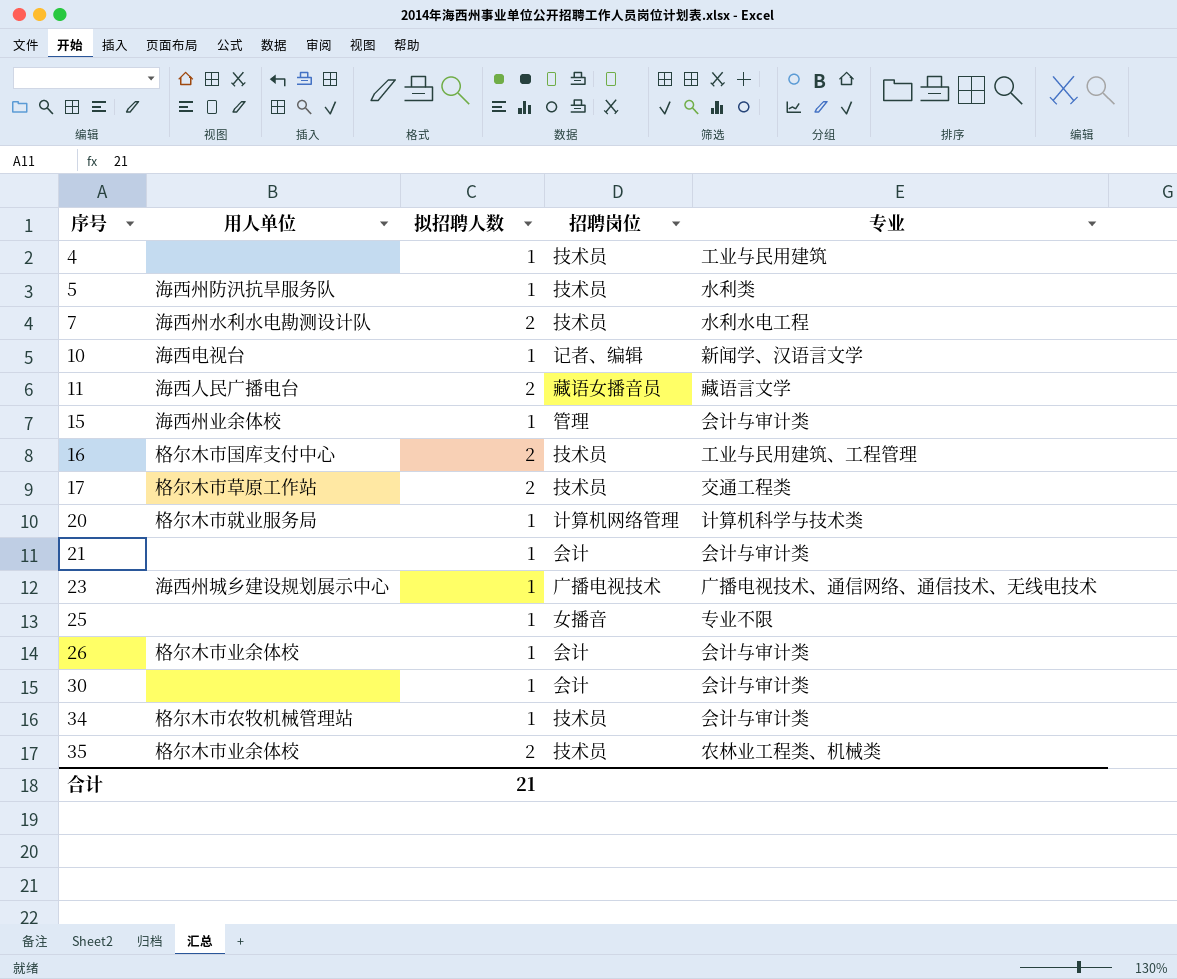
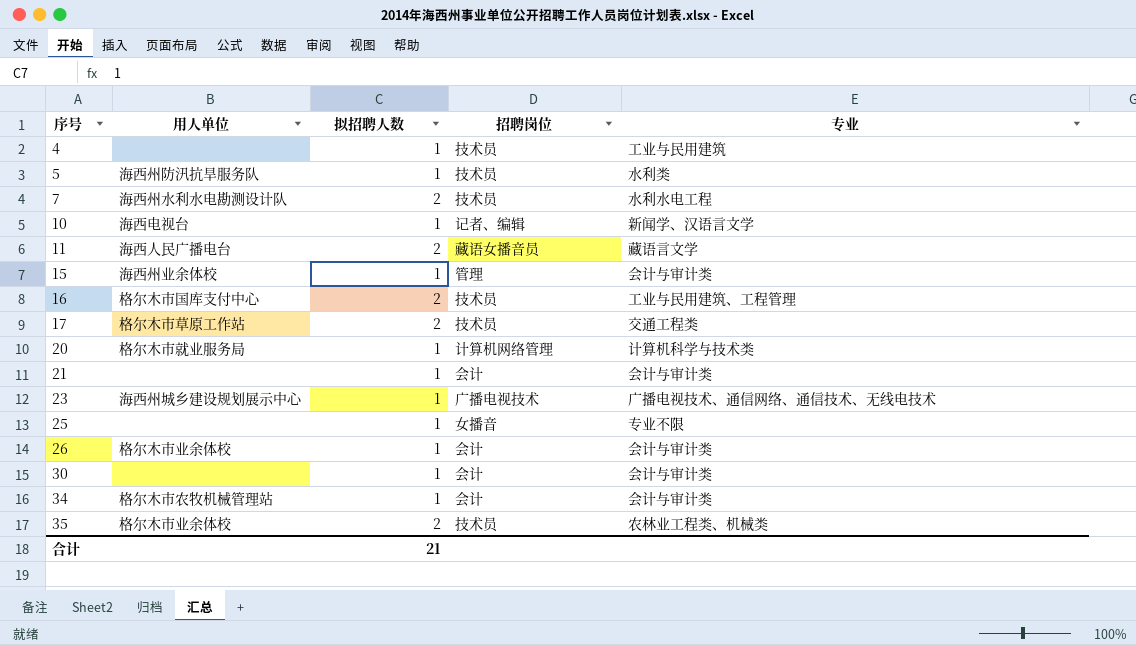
34 | 招聘岗位: 技术员 -> 会计

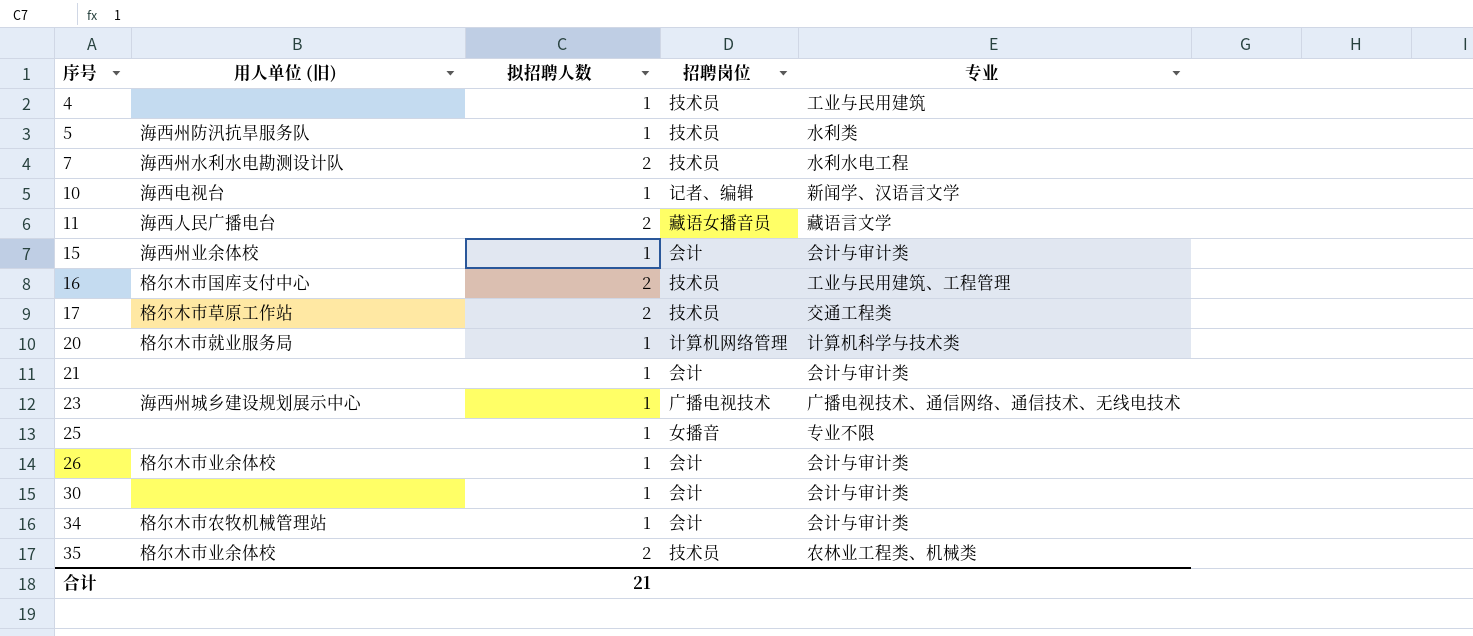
column name: 用人单位 -> 用人单位 (旧)
15 | 招聘岗位: 管理 -> 会计

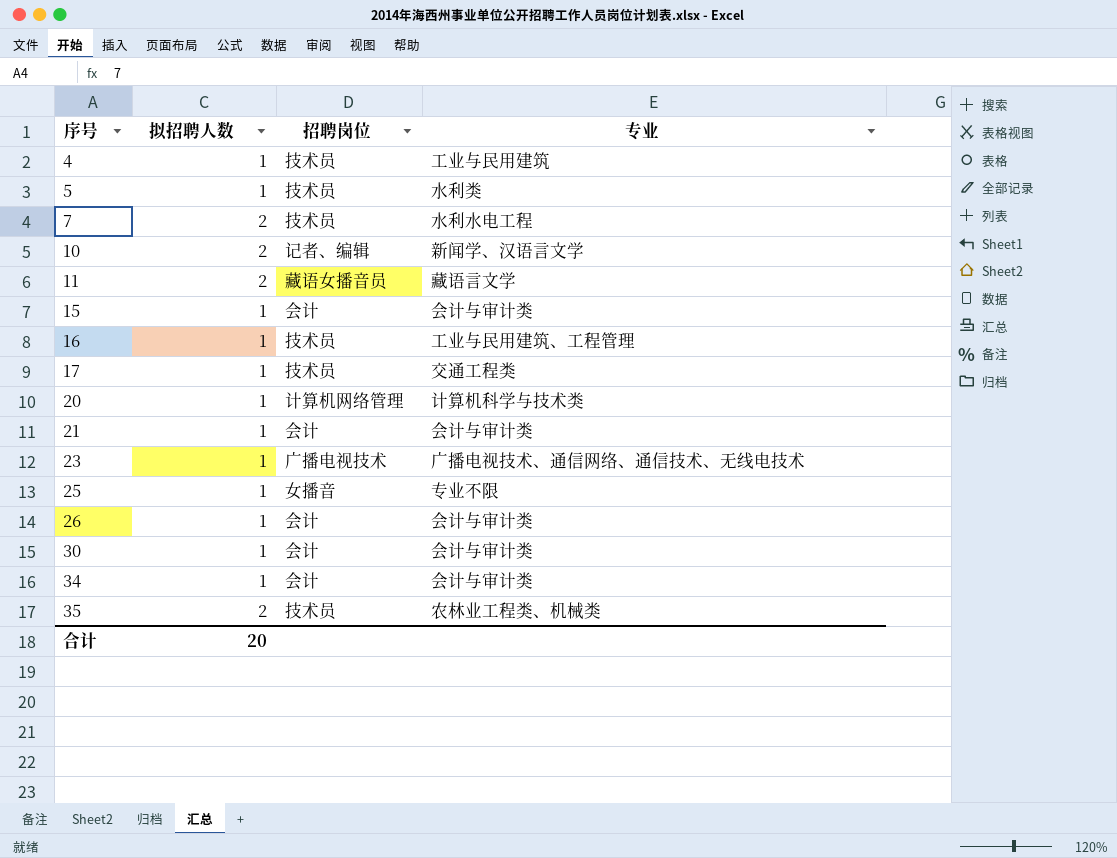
column 用人单位 (旧) | position: 2 -> none
10 | 拟招聘人数: 1 -> 2
16 | 拟招聘人数: 2 -> 1
17 | 拟招聘人数: 2 -> 1
合计 | 拟招聘人数: 21 -> 20

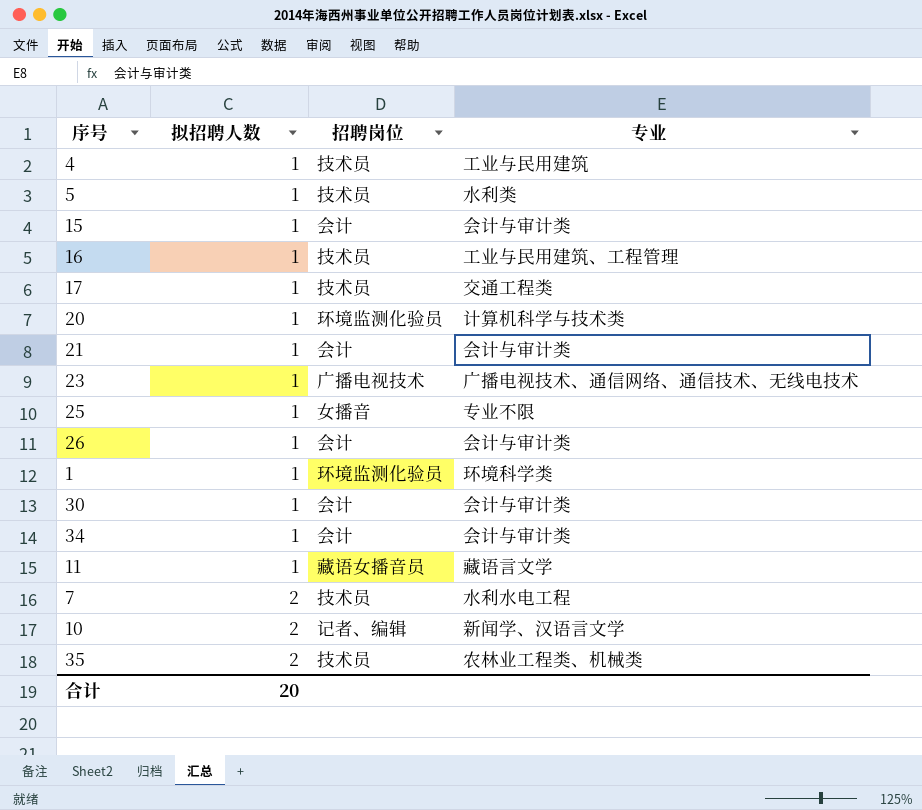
row order: 序号 ascending -> 拟招聘人数 ascending
20 | 招聘岗位: 计算机网络管理 -> 环境监测化验员
row 1: none -> 1 | 环境监测化验员 | 环境科学类
11 | 拟招聘人数: 2 -> 1

